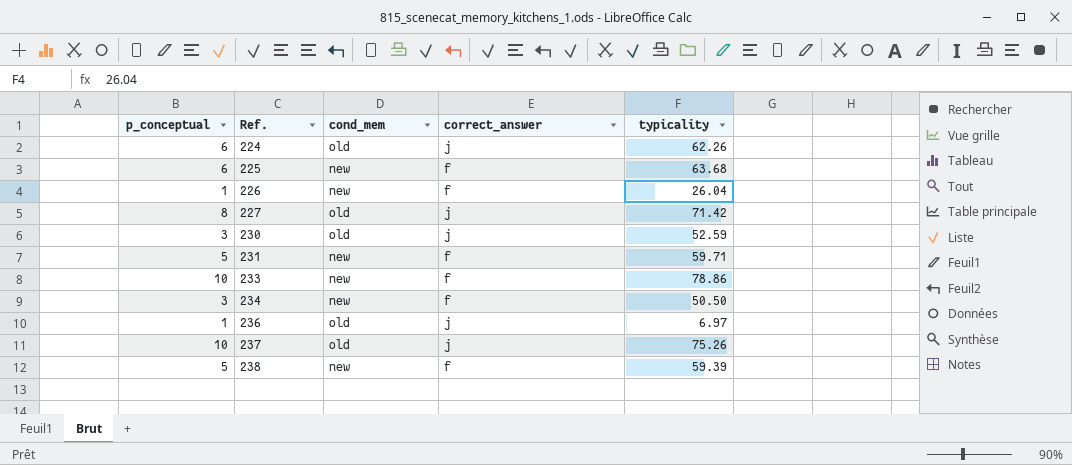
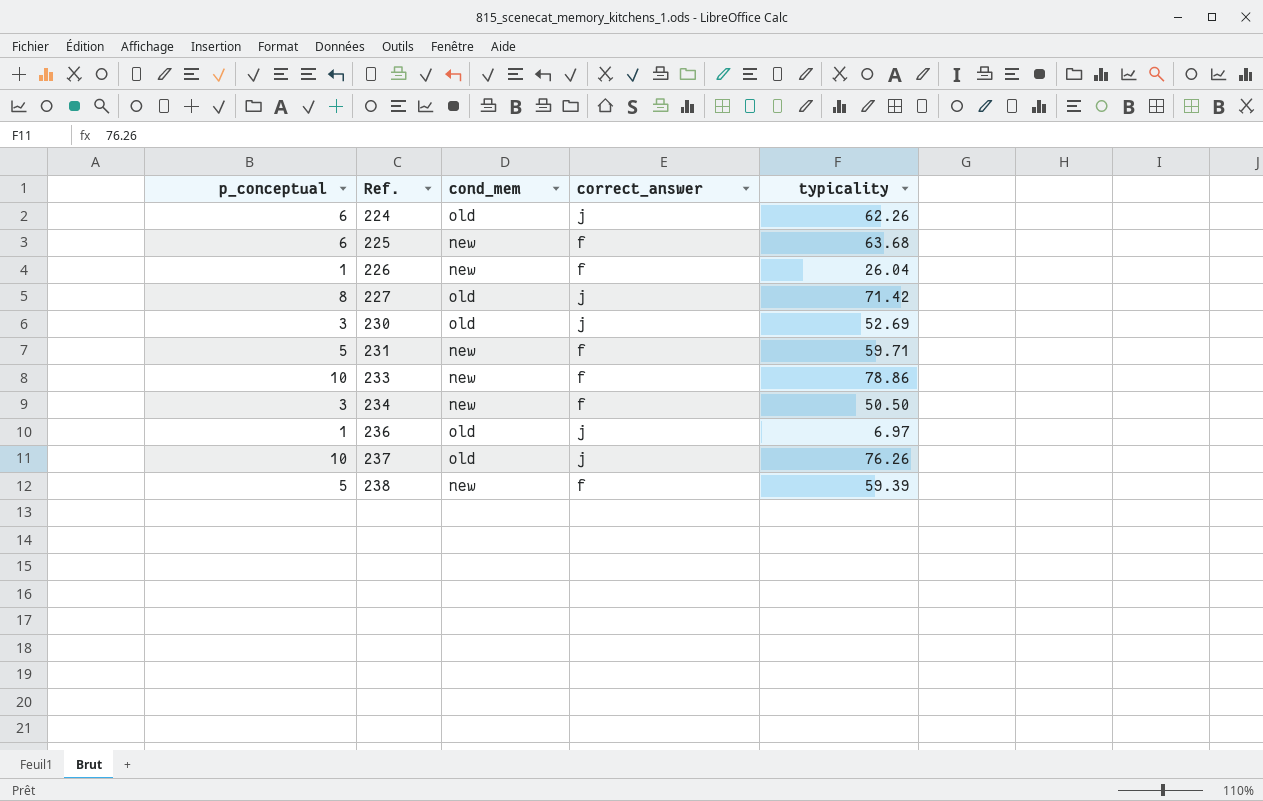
230 | typicality: 52.59 -> 52.69
237 | typicality: 75.26 -> 76.26

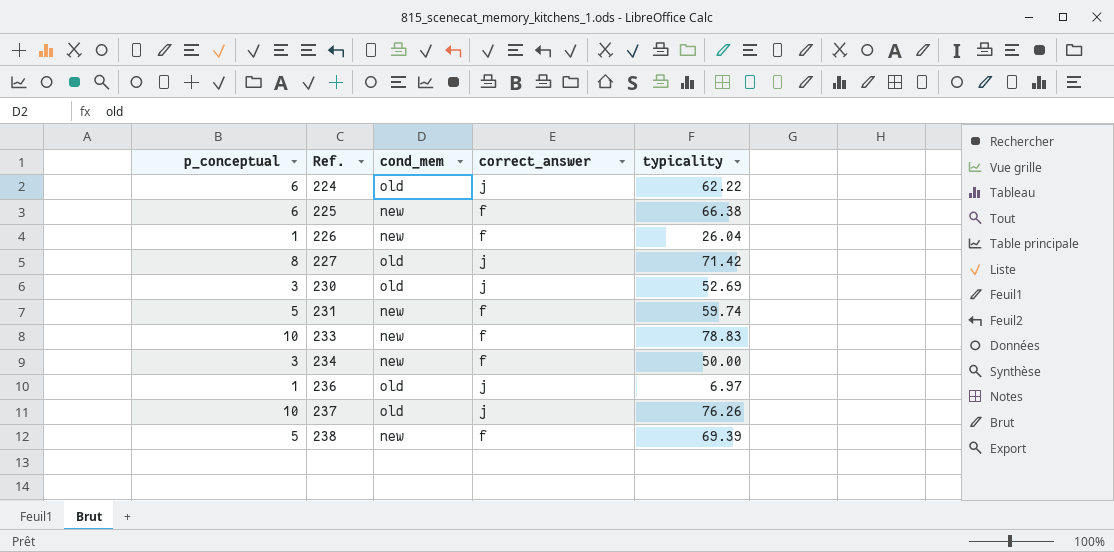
224 | typicality: 62.26 -> 62.22
225 | typicality: 63.68 -> 66.38
231 | typicality: 59.71 -> 59.74
233 | typicality: 78.86 -> 78.83
234 | typicality: 50.50 -> 50.00
238 | typicality: 59.39 -> 69.39

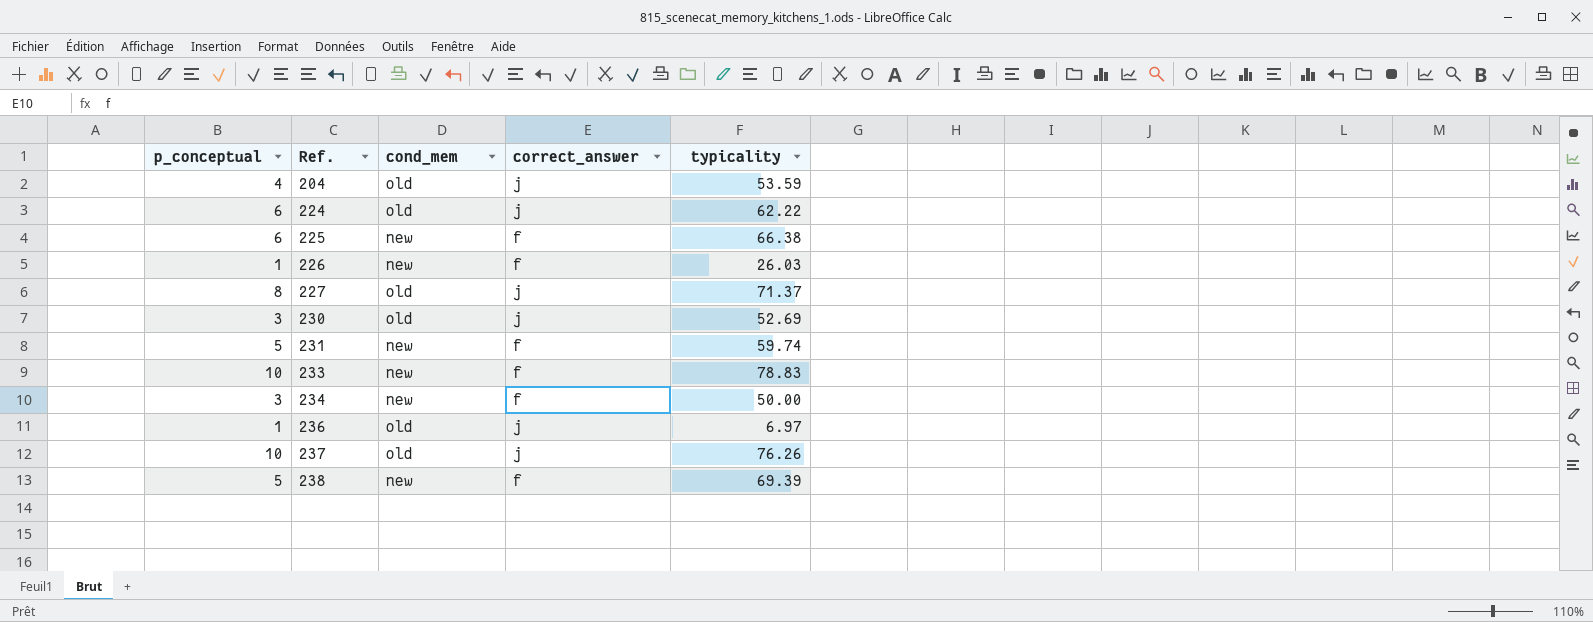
row 204: none -> 4 | old | j | 53.59
226 | typicality: 26.04 -> 26.03
227 | typicality: 71.42 -> 71.37

